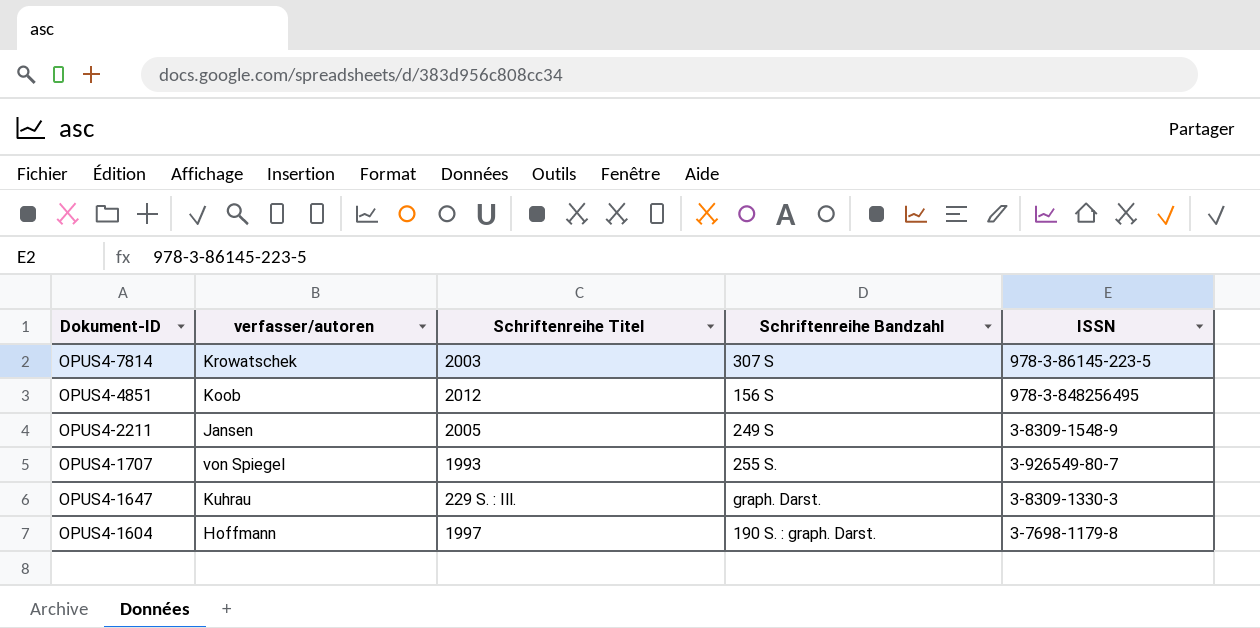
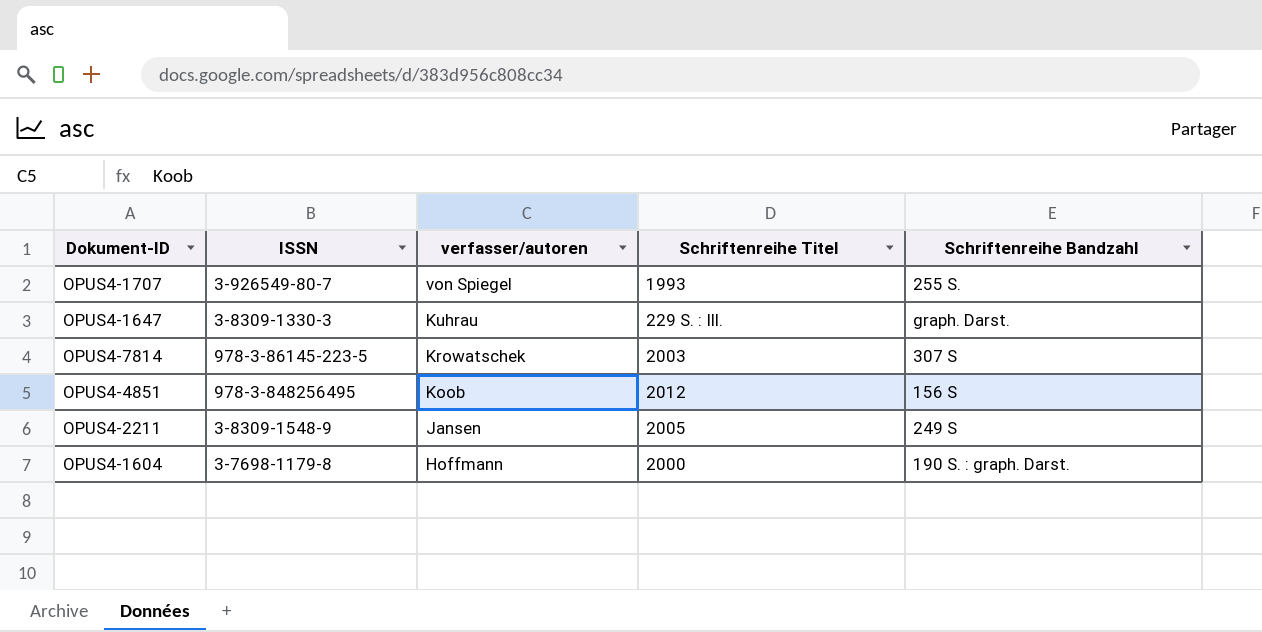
row order: Dokument-ID descending -> verfasser/autoren descending
column ISSN | position: 5 -> 2
OPUS4-1604 | Schriftenreihe Titel: 1997 -> 2000

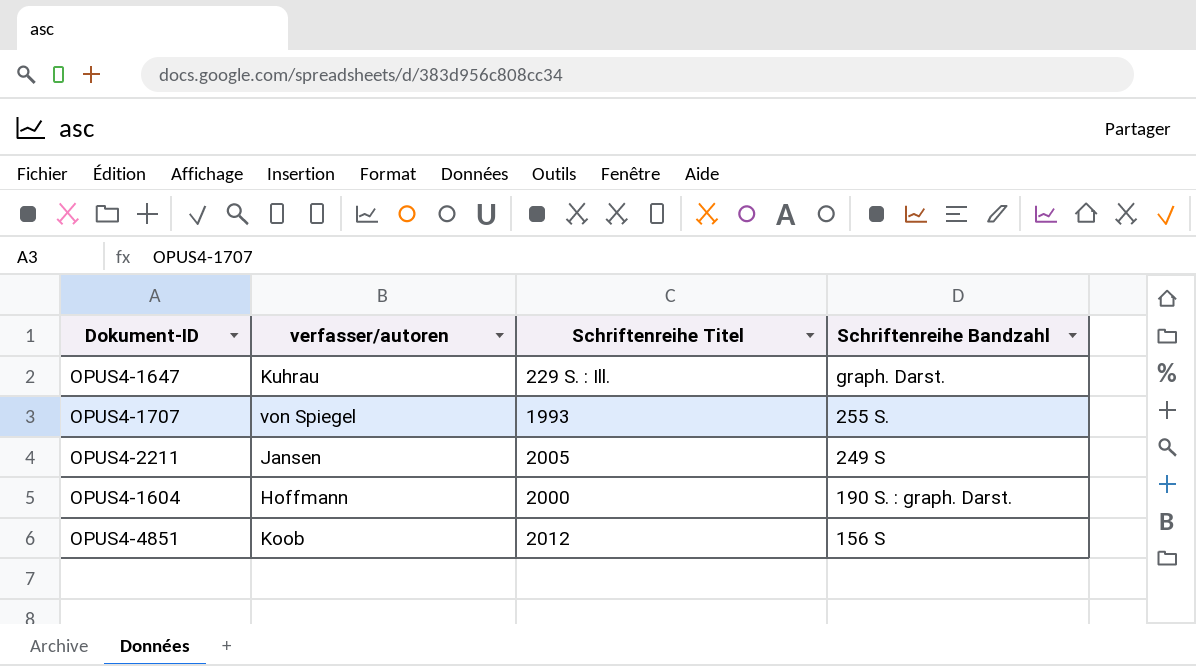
row order: verfasser/autoren descending -> Schriftenreihe Bandzahl descending
column ISSN | position: 2 -> none
row OPUS4-7814: 978-3-86145-223-5 | Krowatschek | 2003 | 307 S -> none

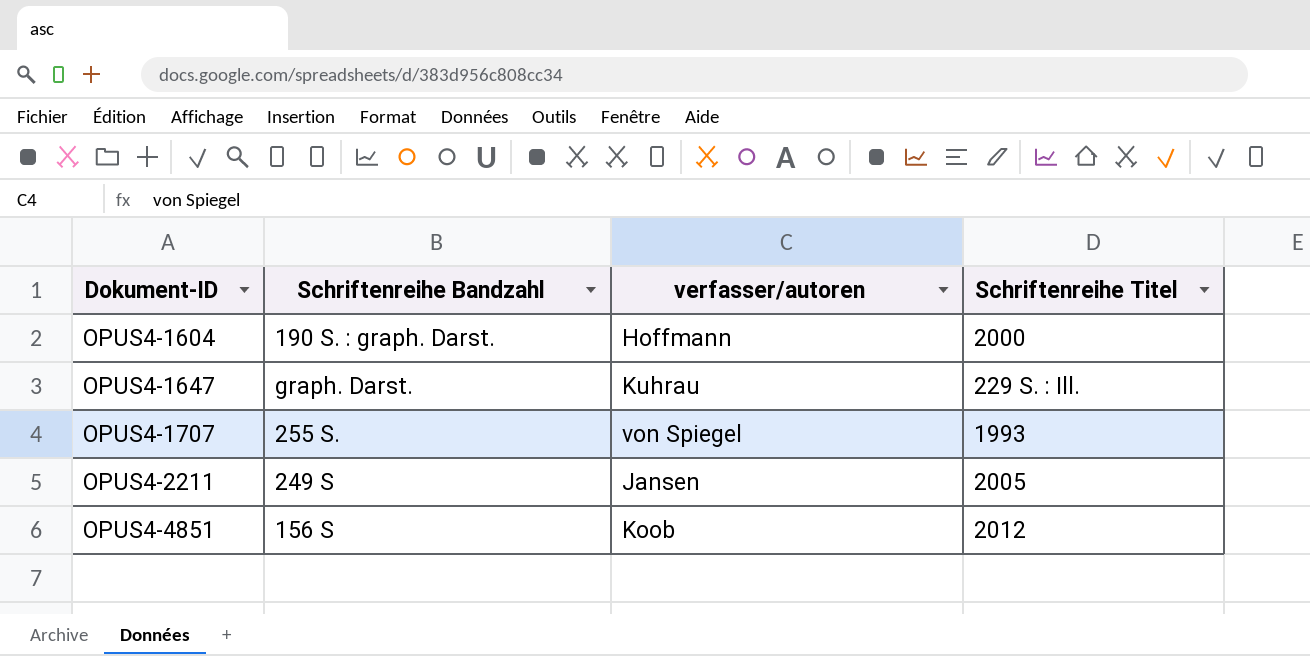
row order: Schriftenreihe Bandzahl descending -> Dokument-ID ascending
column Schriftenreihe Bandzahl | position: 4 -> 2

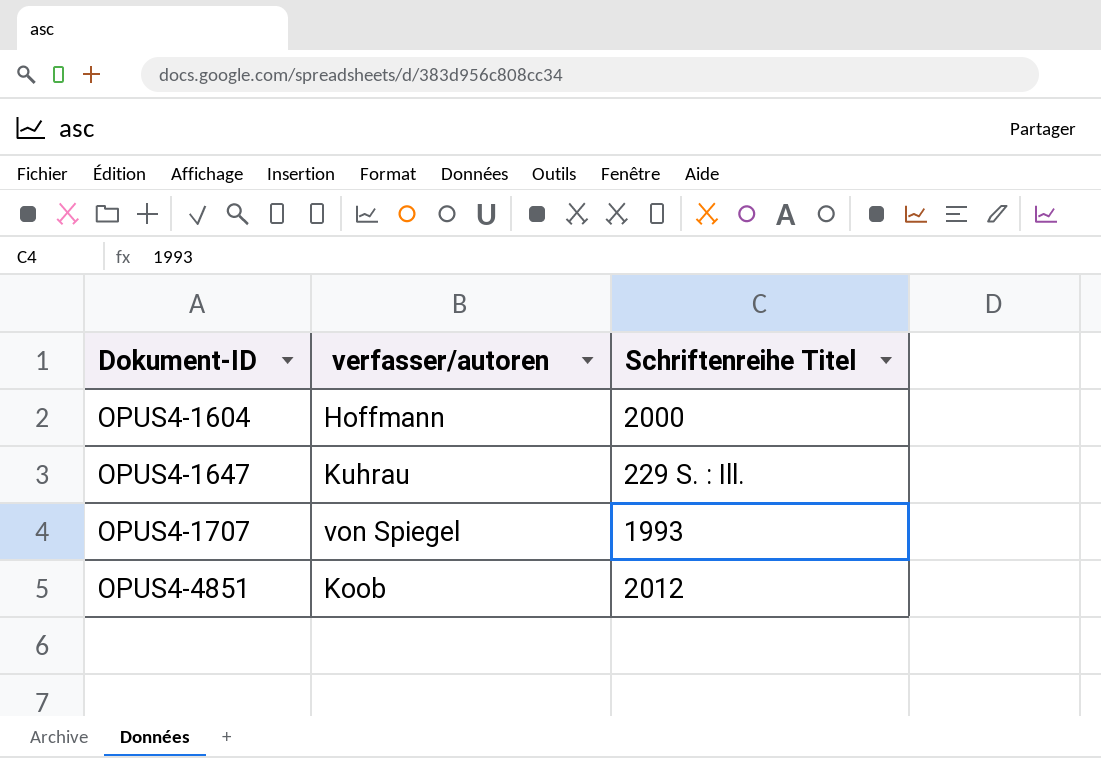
column Schriftenreihe Bandzahl | position: 2 -> none
row OPUS4-2211: 249 S | Jansen | 2005 -> none

